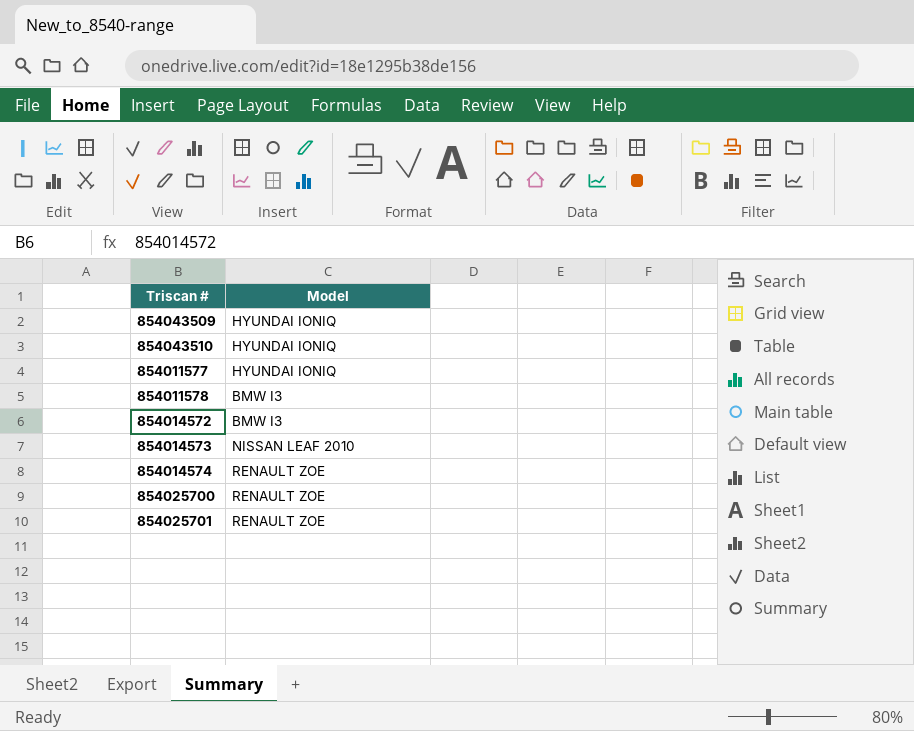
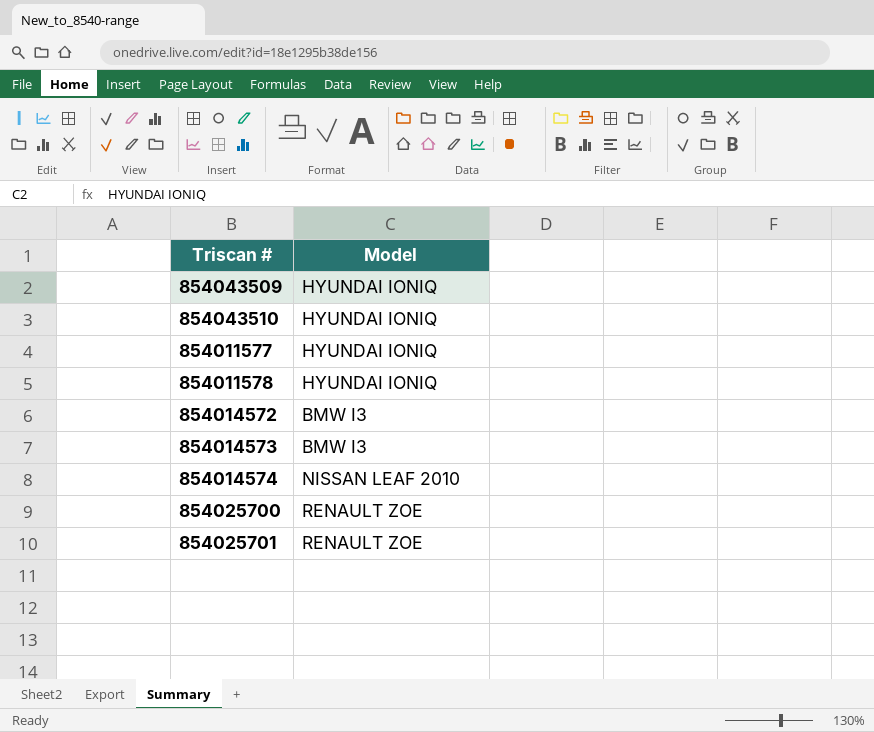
854011578 | Model: BMW I3 -> HYUNDAI IONIQ
854014573 | Model: NISSAN LEAF 2010 -> BMW I3
854014574 | Model: RENAULT ZOE -> NISSAN LEAF 2010

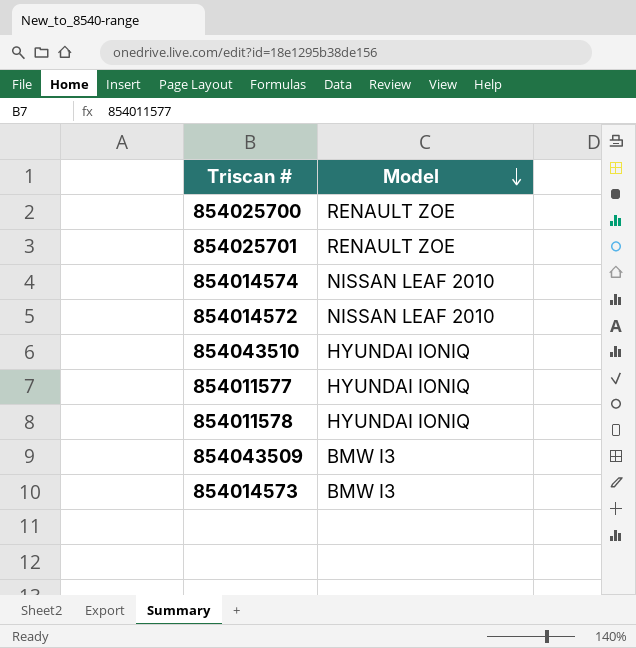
row order: none -> Model descending
854014572 | Model: BMW I3 -> NISSAN LEAF 2010
854043509 | Model: HYUNDAI IONIQ -> BMW I3

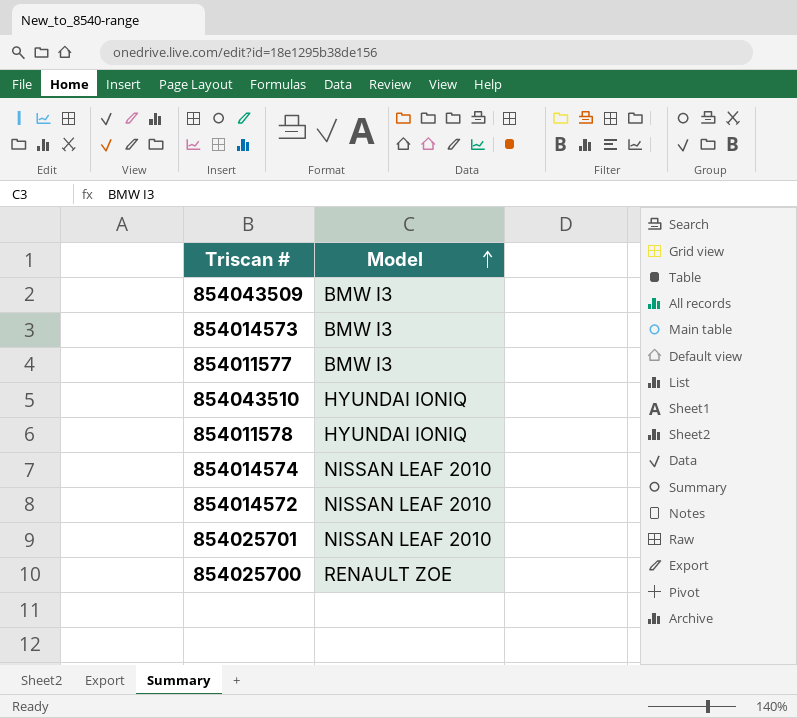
row order: Model descending -> Model ascending
854011577 | Model: HYUNDAI IONIQ -> BMW I3
854025701 | Model: RENAULT ZOE -> NISSAN LEAF 2010

